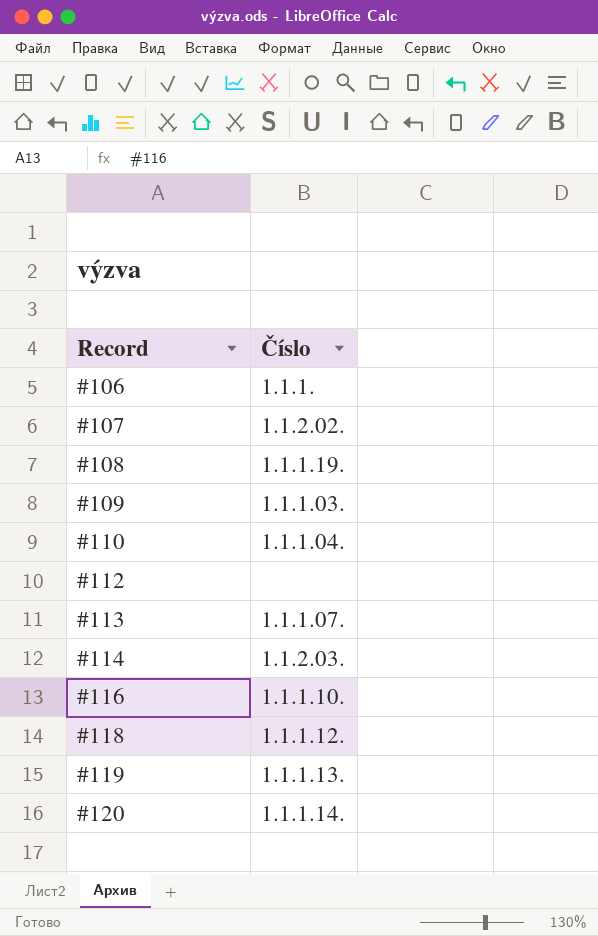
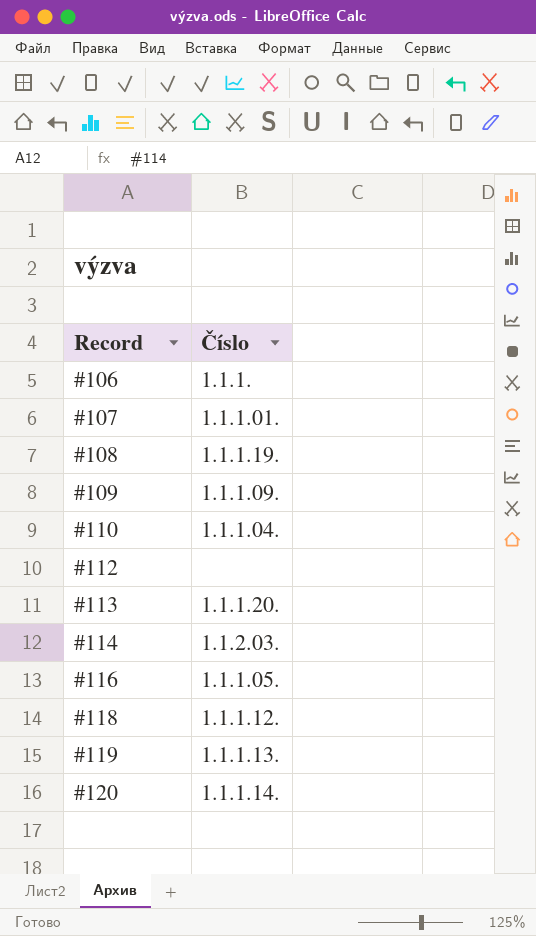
#107 | Číslo: 1.1.2.02. -> 1.1.1.01.
#109 | Číslo: 1.1.1.03. -> 1.1.1.09.
#113 | Číslo: 1.1.1.07. -> 1.1.1.20.
#116 | Číslo: 1.1.1.10. -> 1.1.1.05.

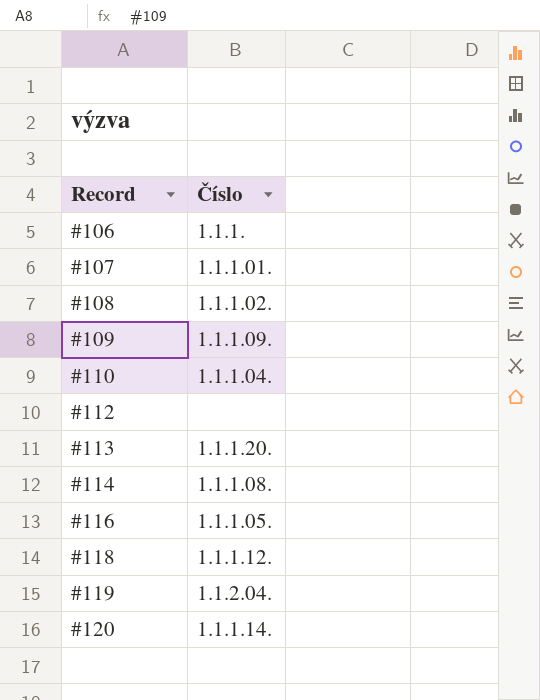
#108 | Číslo: 1.1.1.19. -> 1.1.1.02.
#114 | Číslo: 1.1.2.03. -> 1.1.1.08.
#119 | Číslo: 1.1.1.13. -> 1.1.2.04.

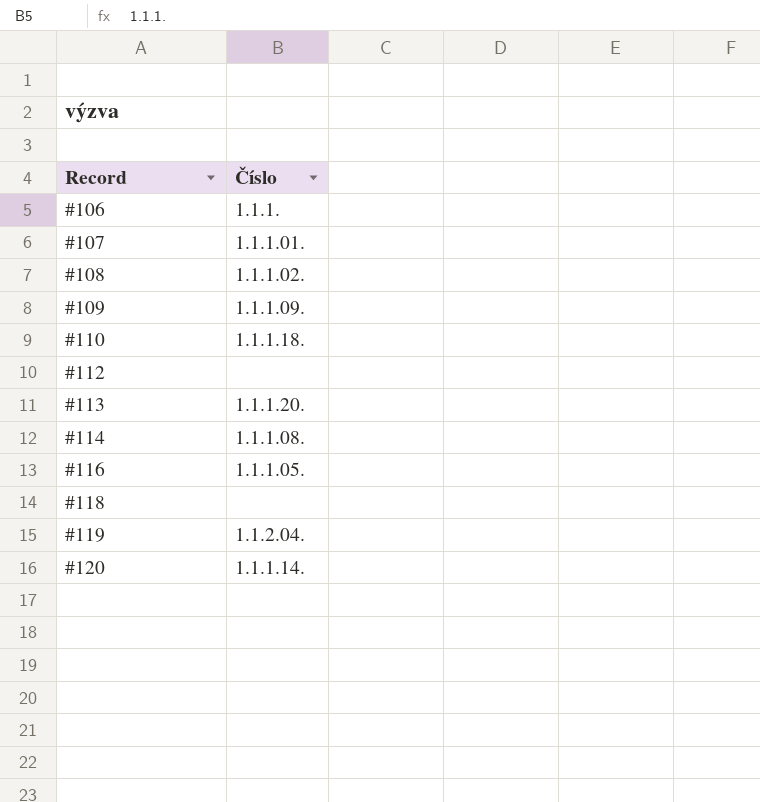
#110 | Číslo: 1.1.1.04. -> 1.1.1.18.
#118 | Číslo: 1.1.1.12. -> none

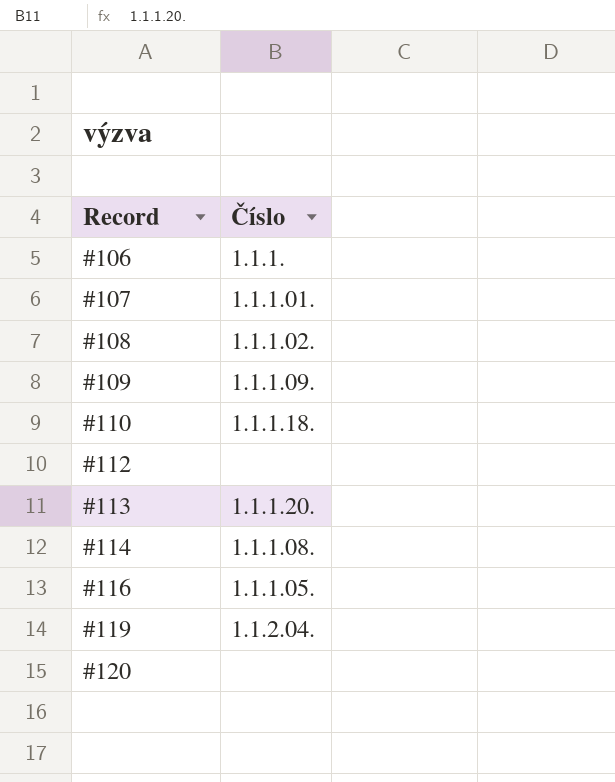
row #118: none -> none
#120 | Číslo: 1.1.1.14. -> none

